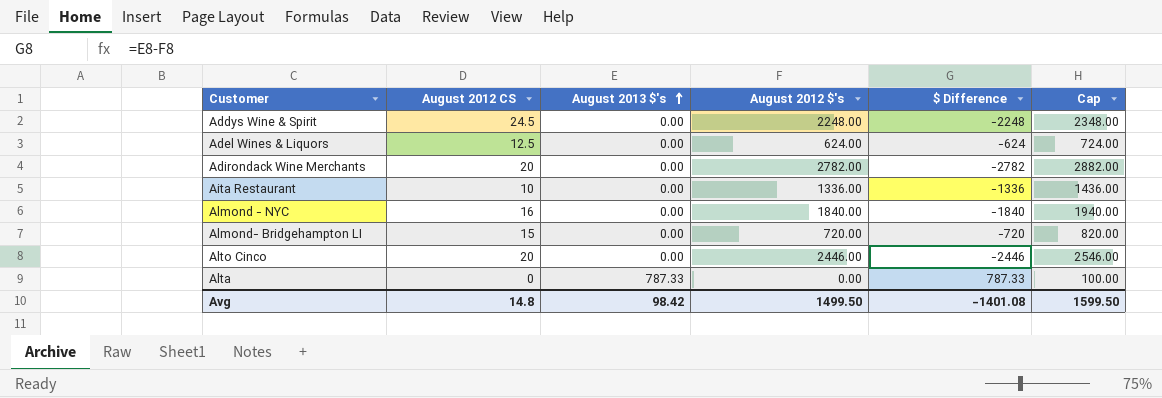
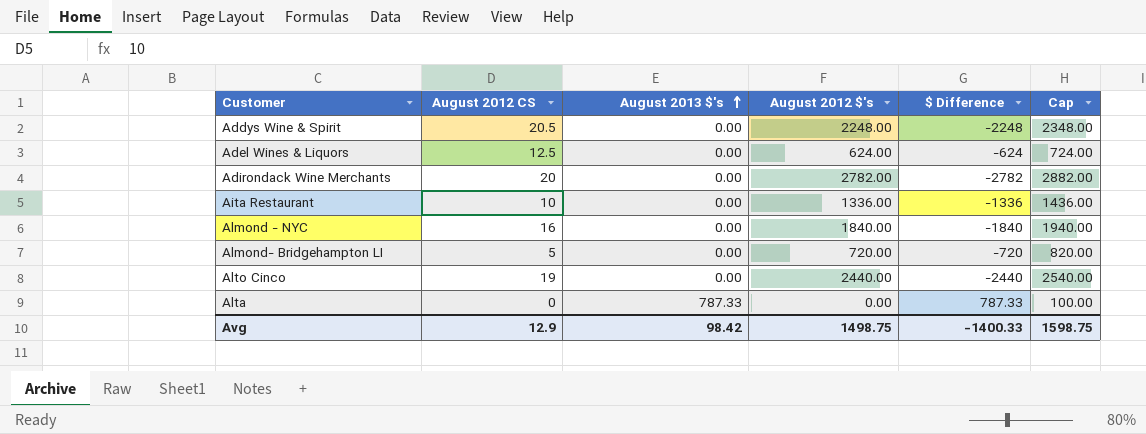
Addys Wine & Spirit | August 2012 CS: 24.5 -> 20.5
Almond- Bridgehampton LI | August 2012 CS: 15 -> 5
Alto Cinco | August 2012 CS: 20 -> 19
Alto Cinco | August 2012 $'s: 2446.00 -> 2440.00
Alto Cinco | $ Difference: -2446 -> -2440
Alto Cinco | Cap: 2546.00 -> 2540.00
Avg | August 2012 CS: 14.8 -> 12.9
Avg | August 2012 $'s: 1499.50 -> 1498.75
Avg | $ Difference: -1401.08 -> -1400.33
Avg | Cap: 1599.50 -> 1598.75

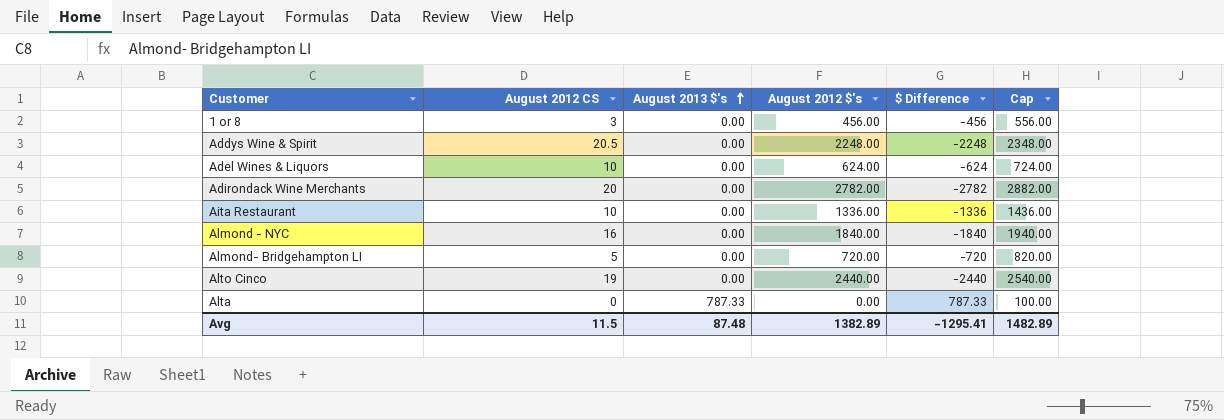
row 1 or 8: none -> 3 | 0.00 | 456.00 | -456 | 556.00
Adel Wines & Liquors | August 2012 CS: 12.5 -> 10
Avg | August 2012 CS: 12.9 -> 11.5
Avg | August 2013 $'s: 98.42 -> 87.48
Avg | August 2012 $'s: 1498.75 -> 1382.89
Avg | $ Difference: -1400.33 -> -1295.41
Avg | Cap: 1598.75 -> 1482.89

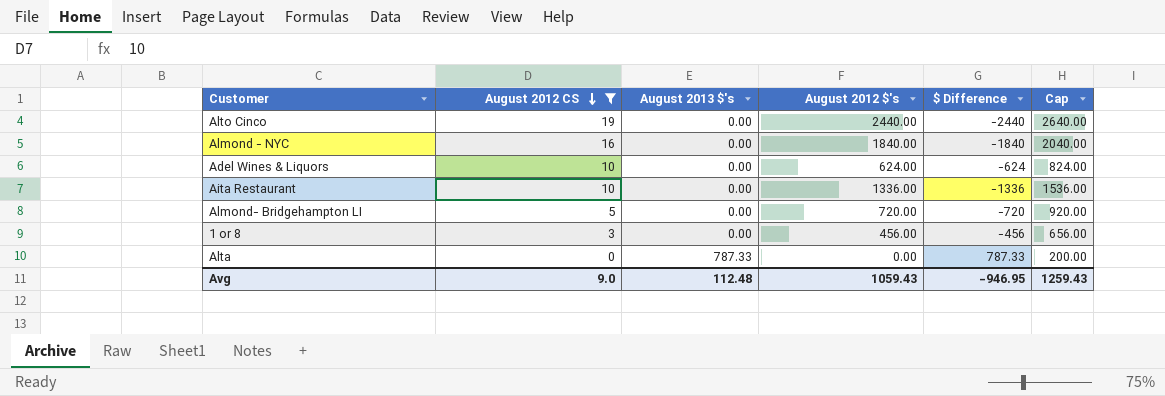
filter: none -> August 2012 CS <= 19
row order: August 2013 $'s ascending -> August 2012 CS descending
column Cap | formula: [August 2012 $'s] + 100 -> [August 2012 $'s] + 200
Avg | August 2012 CS: 11.5 -> 9.0
Avg | August 2013 $'s: 87.48 -> 112.48
Avg | August 2012 $'s: 1382.89 -> 1059.43
Avg | $ Difference: -1295.41 -> -946.95
Avg | Cap: 1482.89 -> 1259.43

